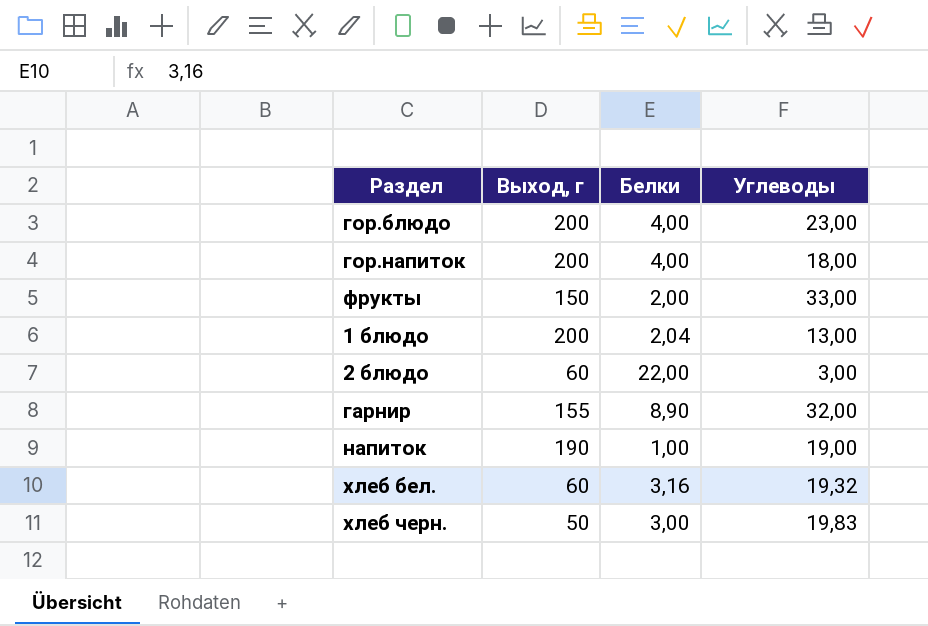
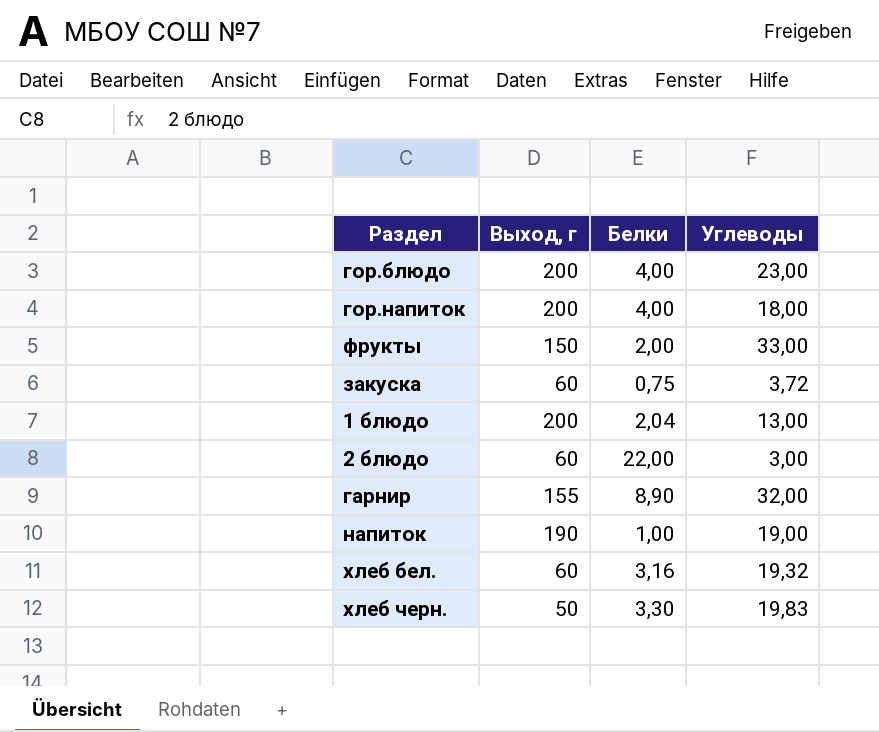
row закуска: none -> 60 | 0,75 | 3,72
хлеб черн. | Белки: 3,00 -> 3,30

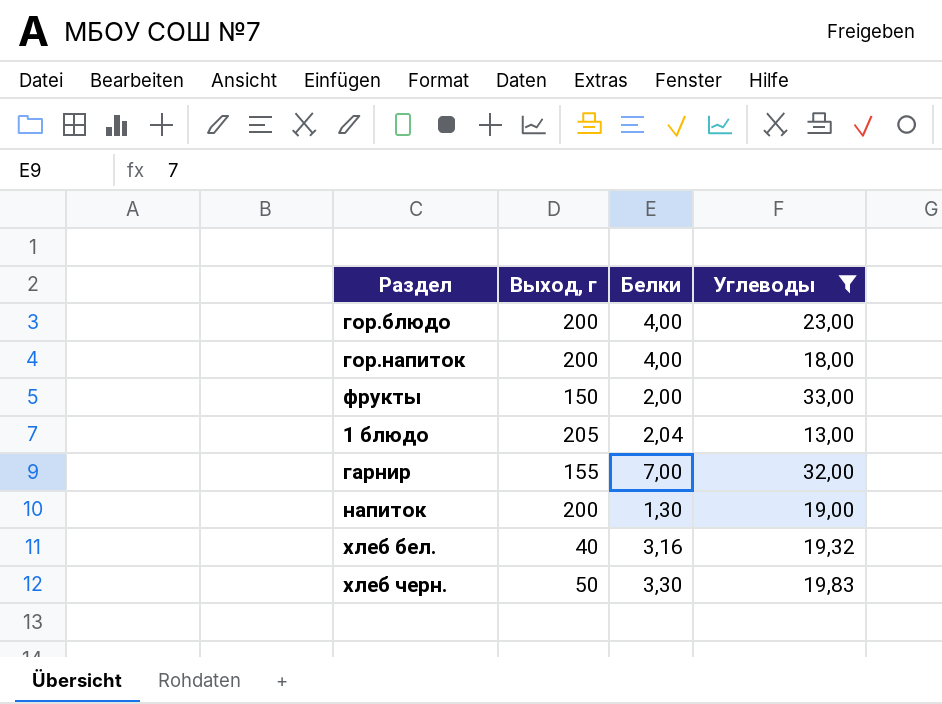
filter: none -> Углеводы >= 13,00
1 блюдо | Выход, г: 200 -> 205
гарнир | Белки: 8,90 -> 7,00
напиток | Выход, г: 190 -> 200
напиток | Белки: 1,00 -> 1,30
хлеб бел. | Выход, г: 60 -> 40

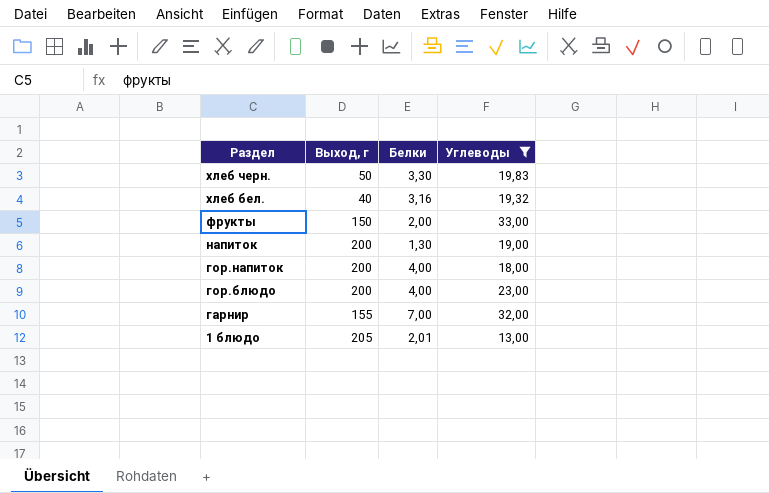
row order: none -> Раздел descending
1 блюдо | Белки: 2,04 -> 2,01

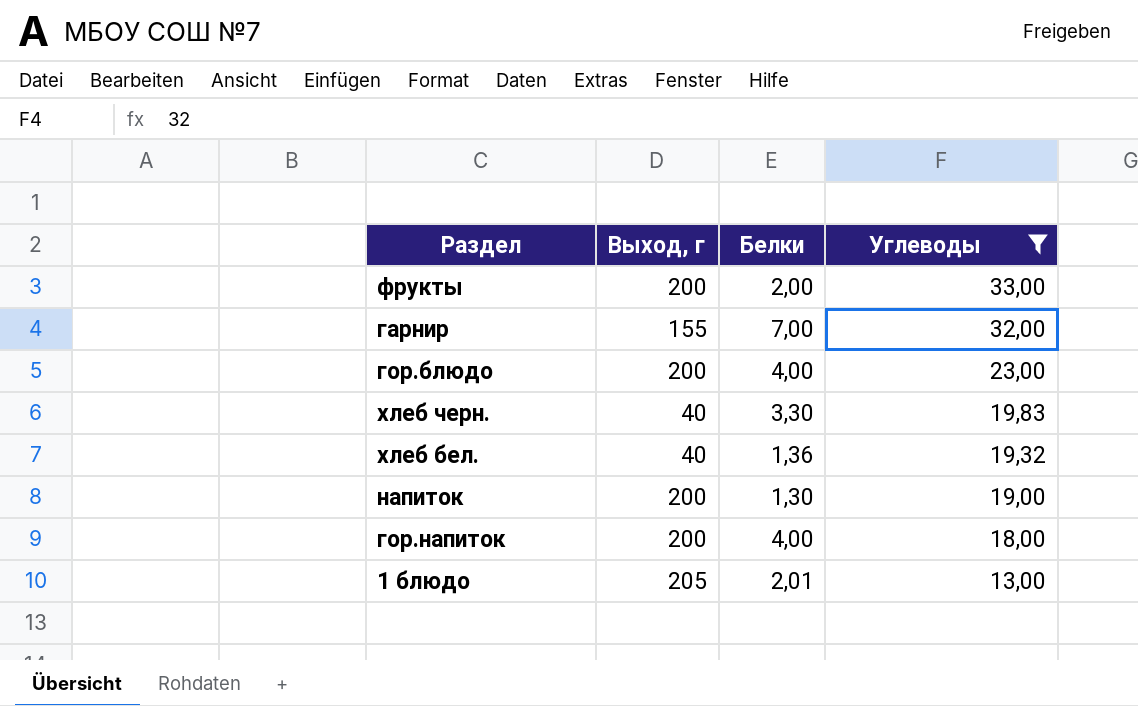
row order: Раздел descending -> Углеводы descending
фрукты | Выход, г: 150 -> 200
хлеб черн. | Выход, г: 50 -> 40
хлеб бел. | Белки: 3,16 -> 1,36

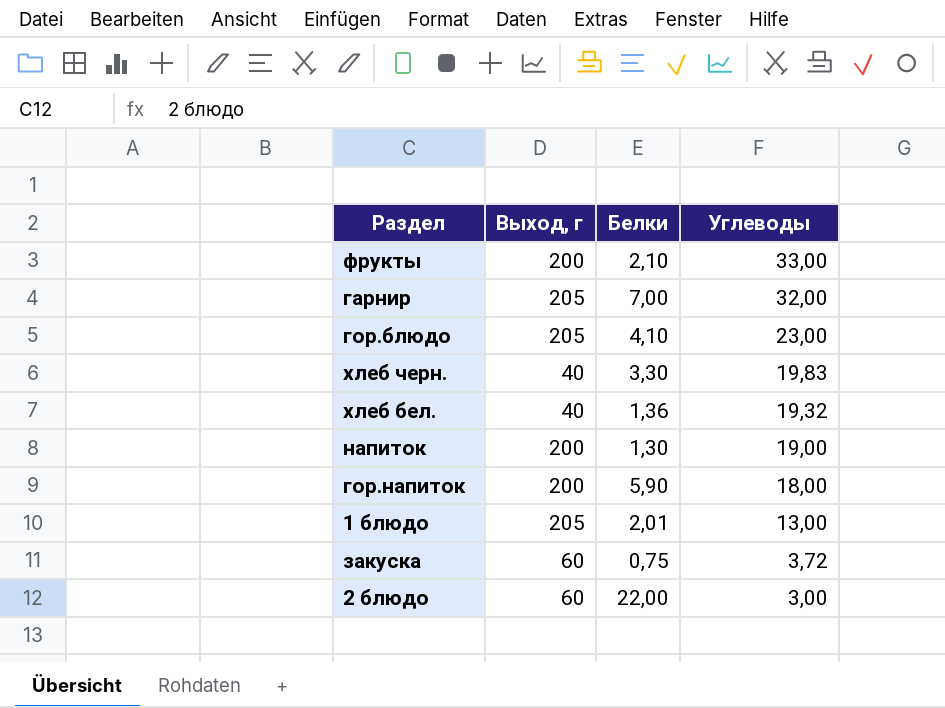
filter: Углеводы >= 13,00 -> none
фрукты | Белки: 2,00 -> 2,10
гарнир | Выход, г: 155 -> 205
гор.блюдо | Выход, г: 200 -> 205
гор.блюдо | Белки: 4,00 -> 4,10
гор.напиток | Белки: 4,00 -> 5,90

